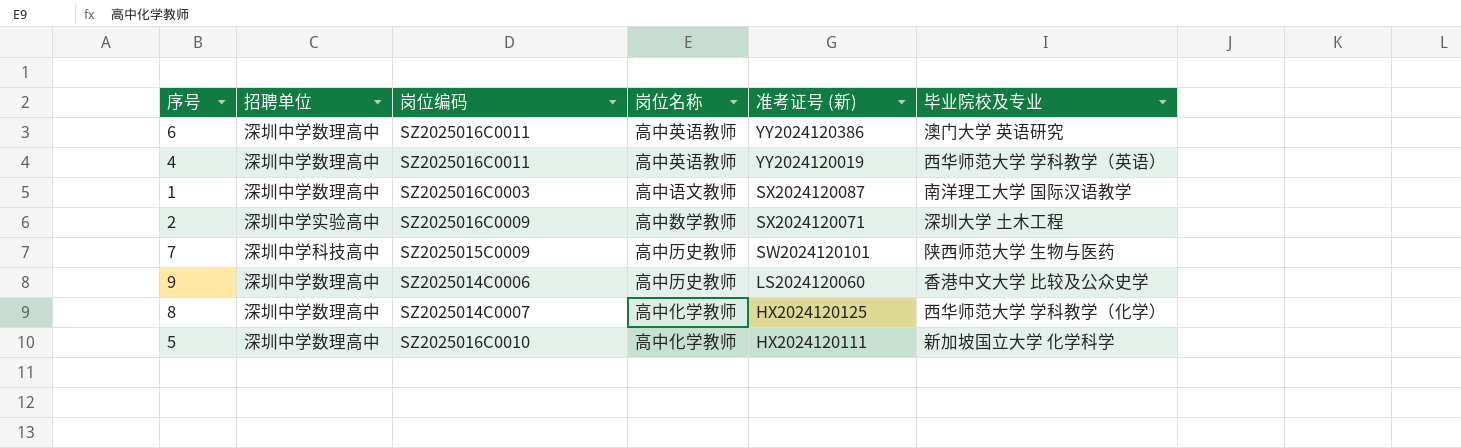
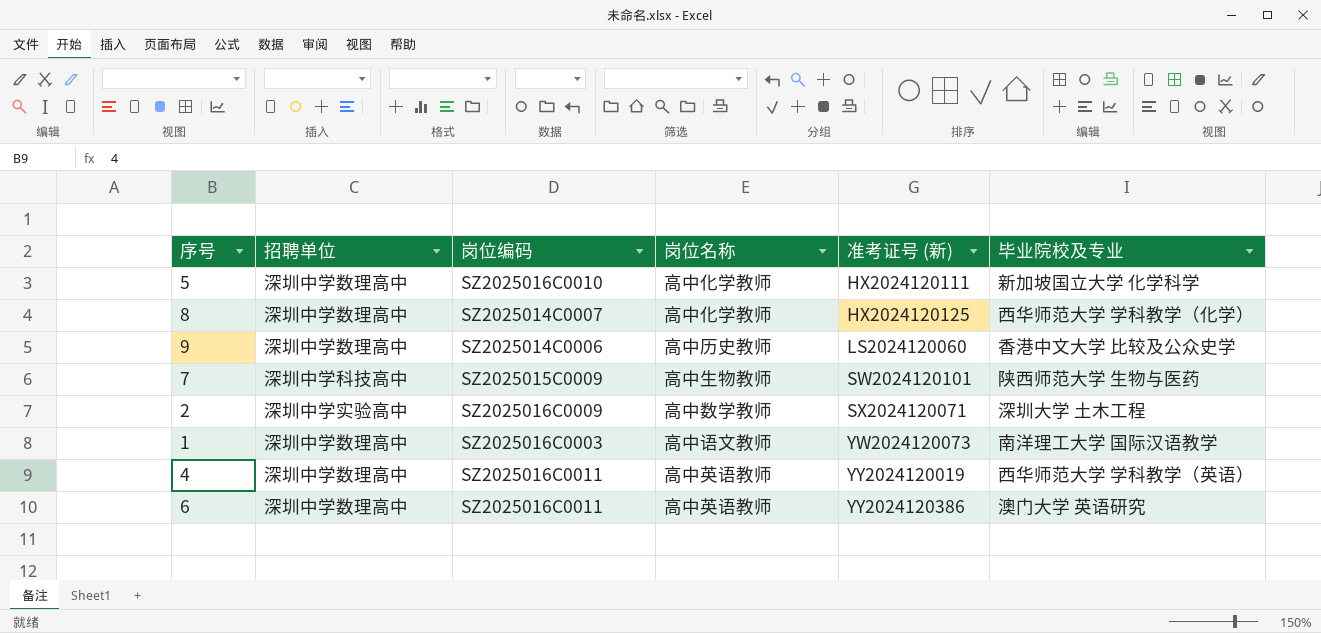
row order: 准考证号 (新) descending -> 准考证号 (新) ascending
7 | 岗位名称: 高中历史教师 -> 高中生物教师
1 | 准考证号 (新): SX2024120087 -> YW2024120073

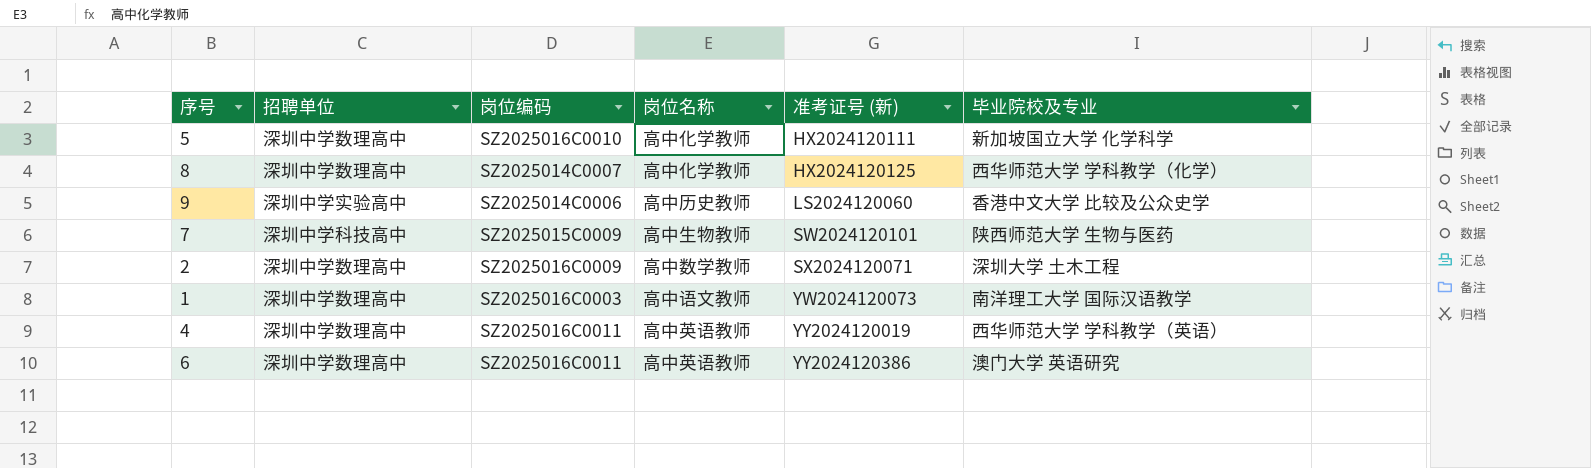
9 | 招聘单位: 深圳中学数理高中 -> 深圳中学实验高中
2 | 招聘单位: 深圳中学实验高中 -> 深圳中学数理高中

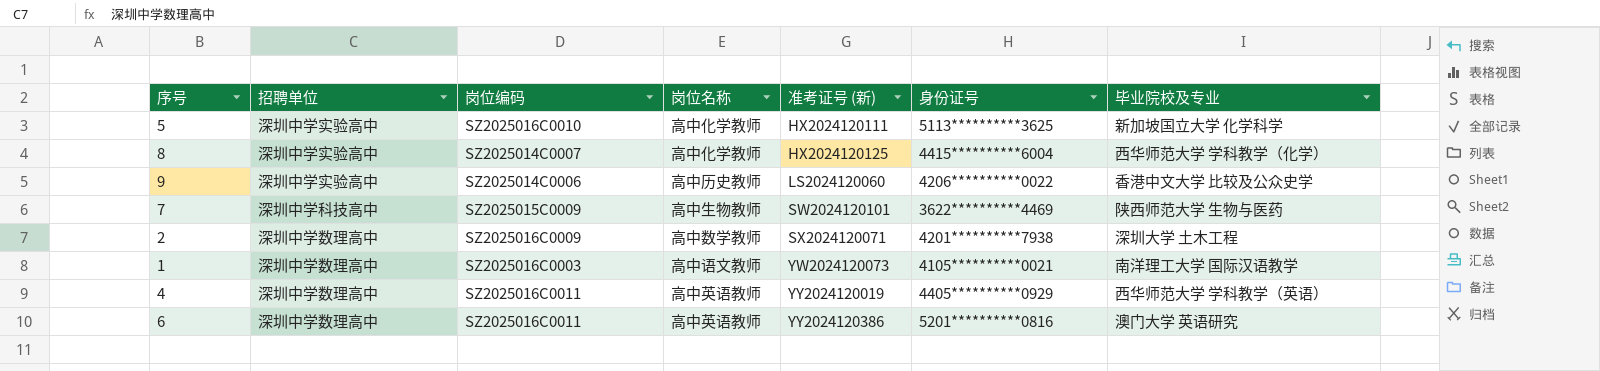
column 身份证号 | position: none -> 6
5 | 招聘单位: 深圳中学数理高中 -> 深圳中学实验高中
8 | 招聘单位: 深圳中学数理高中 -> 深圳中学实验高中

